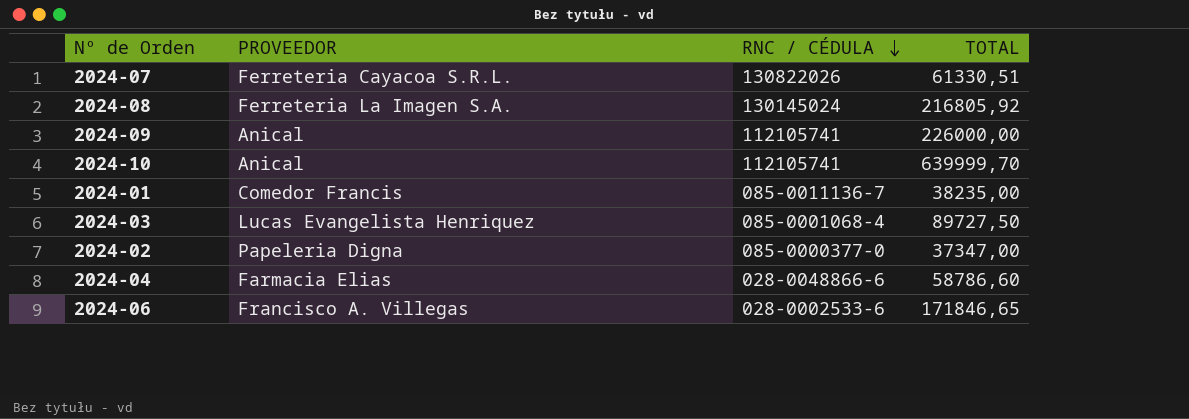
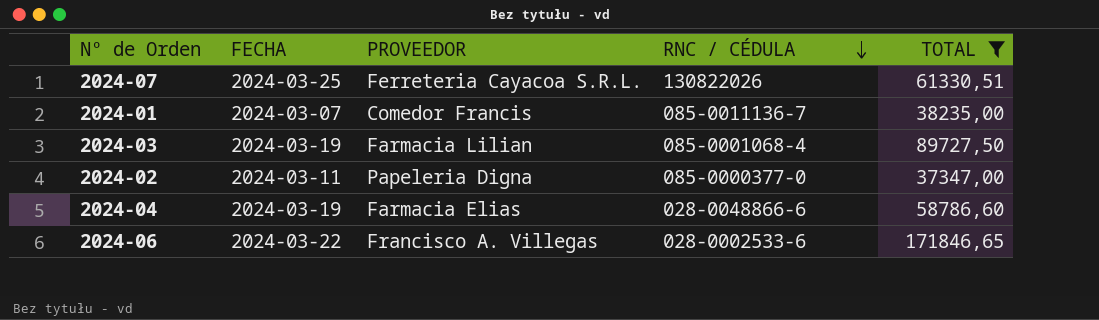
filter: none -> TOTAL <= 171846,65
column FECHA | position: none -> 2
2024-03 | PROVEEDOR: Lucas Evangelista Henriquez -> Farmacia Lilian

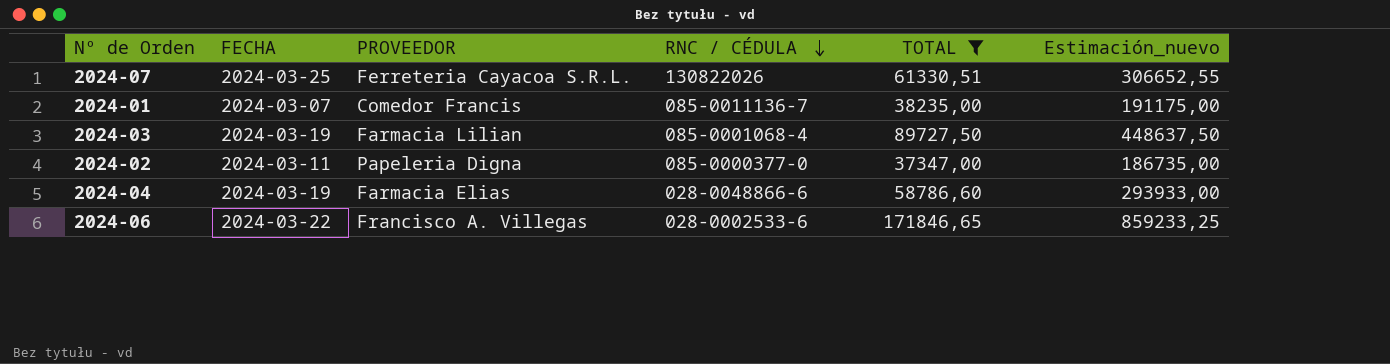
column Estimación_nuevo | formula: none -> [TOTAL] * 5

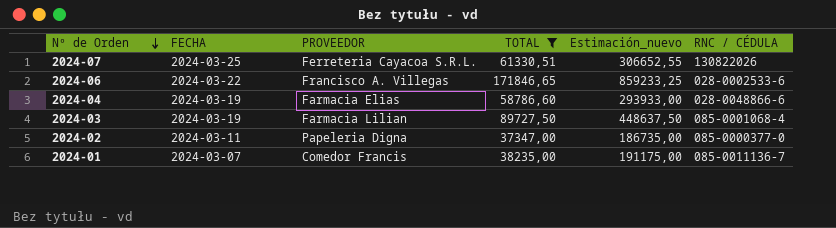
row order: RNC / CÉDULA descending -> Nº de Orden descending
column RNC / CÉDULA | position: 4 -> 6

